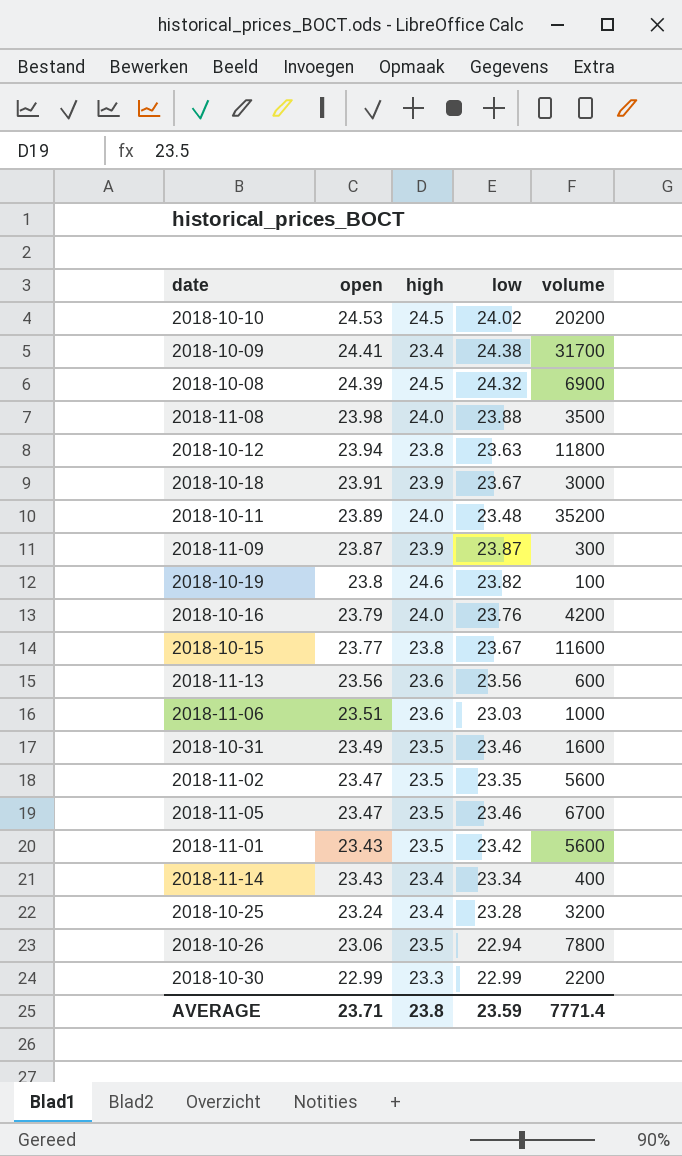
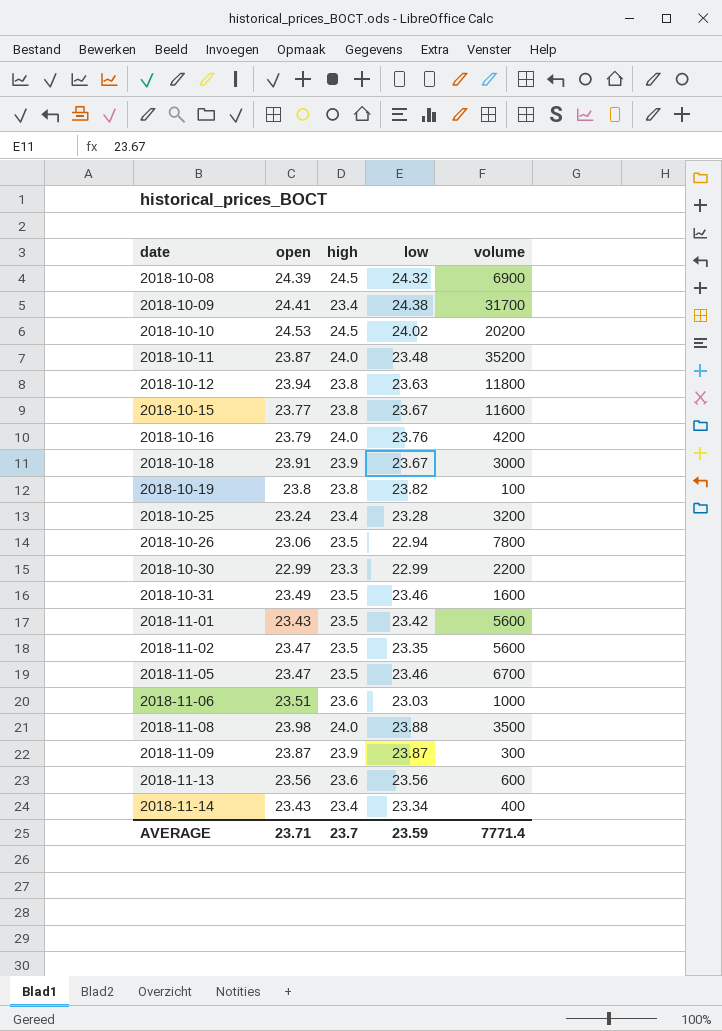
row order: open descending -> date ascending
2018-10-11 | open: 23.89 -> 23.87
2018-10-19 | high: 24.6 -> 23.8
AVERAGE | high: 23.8 -> 23.7

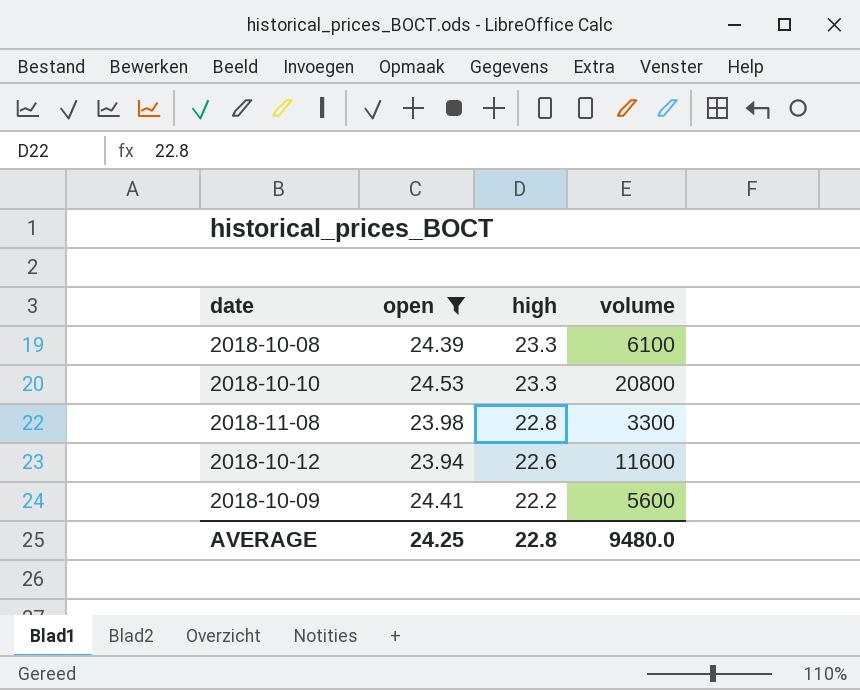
filter: none -> open >= 23.94
row order: date ascending -> high descending
column low | position: 4 -> none
2018-10-08 | high: 24.5 -> 23.3
2018-10-08 | volume: 6900 -> 6100
2018-10-10 | high: 24.5 -> 23.3
2018-10-10 | volume: 20200 -> 20800
2018-11-08 | high: 24.0 -> 22.8
2018-11-08 | volume: 3500 -> 3300
2018-10-12 | high: 23.8 -> 22.6
2018-10-12 | volume: 11800 -> 11600
2018-10-09 | high: 23.4 -> 22.2
2018-10-09 | volume: 31700 -> 5600
AVERAGE | open: 23.71 -> 24.25
AVERAGE | high: 23.7 -> 22.8
AVERAGE | volume: 7771.4 -> 9480.0

